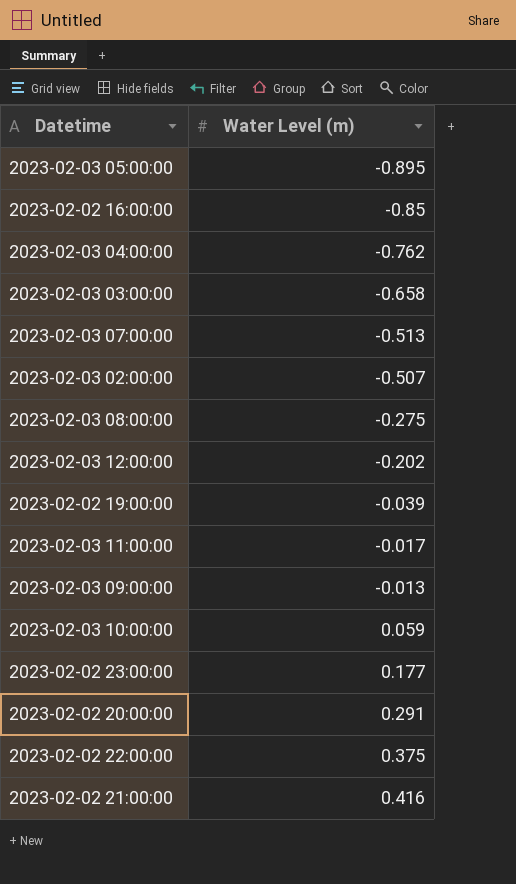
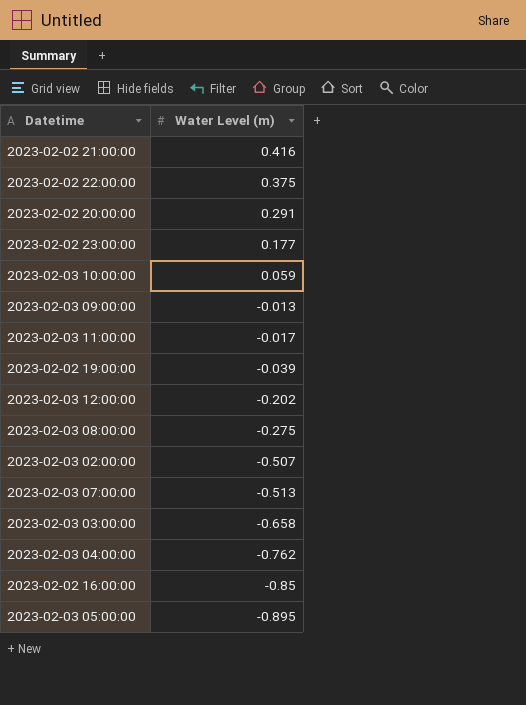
row order: Water Level (m) ascending -> Water Level (m) descending

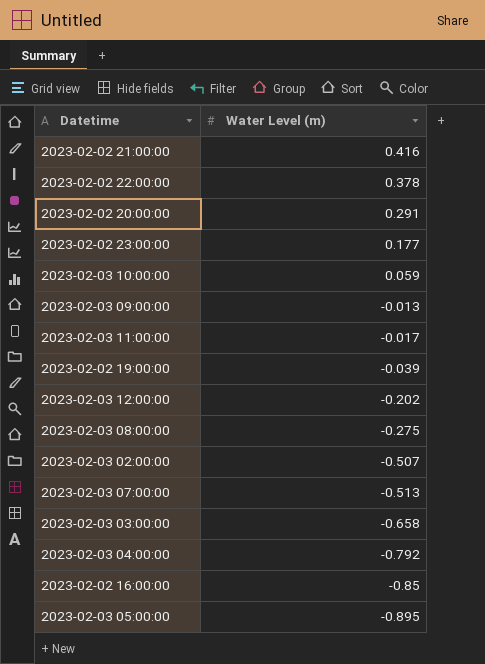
2023-02-02 22:00:00 | Water Level (m): 0.375 -> 0.378
2023-02-03 04:00:00 | Water Level (m): -0.762 -> -0.792

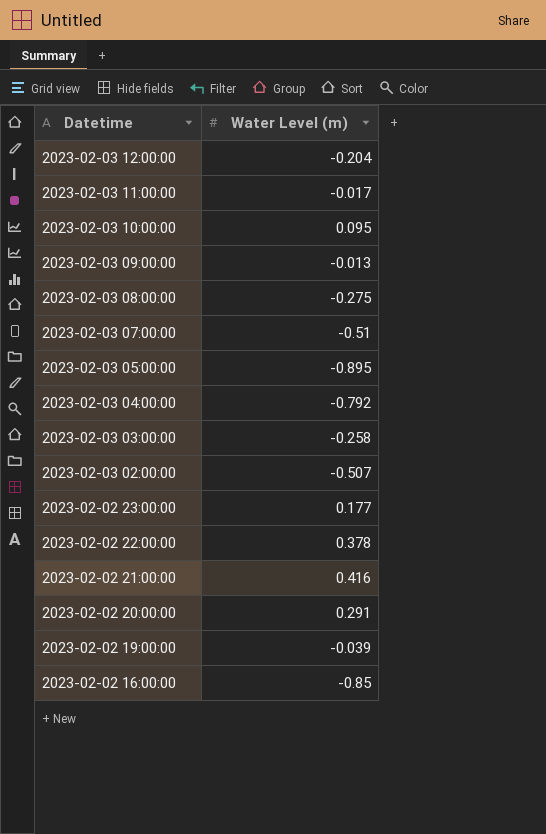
row order: Water Level (m) descending -> Datetime descending
2023-02-03 12:00:00 | Water Level (m): -0.202 -> -0.204
2023-02-03 10:00:00 | Water Level (m): 0.059 -> 0.095
2023-02-03 07:00:00 | Water Level (m): -0.513 -> -0.51
2023-02-03 03:00:00 | Water Level (m): -0.658 -> -0.258

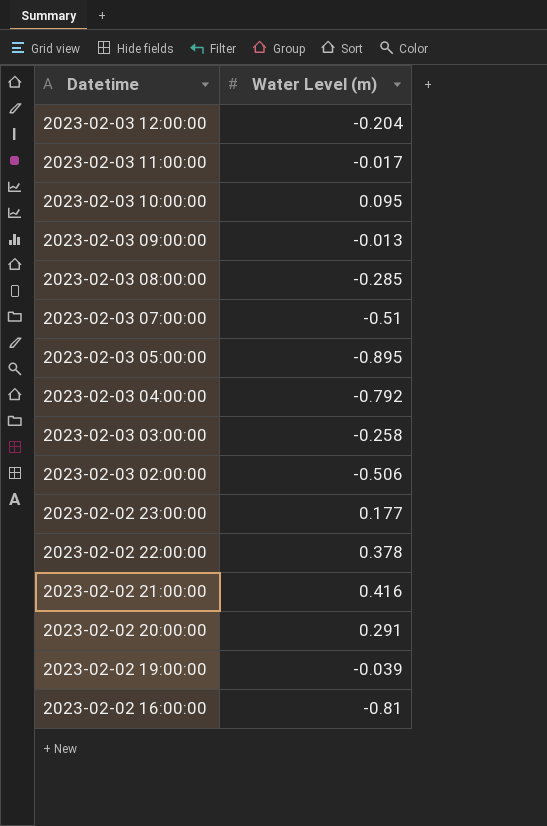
2023-02-03 08:00:00 | Water Level (m): -0.275 -> -0.285
2023-02-03 02:00:00 | Water Level (m): -0.507 -> -0.506
2023-02-02 16:00:00 | Water Level (m): -0.85 -> -0.81

